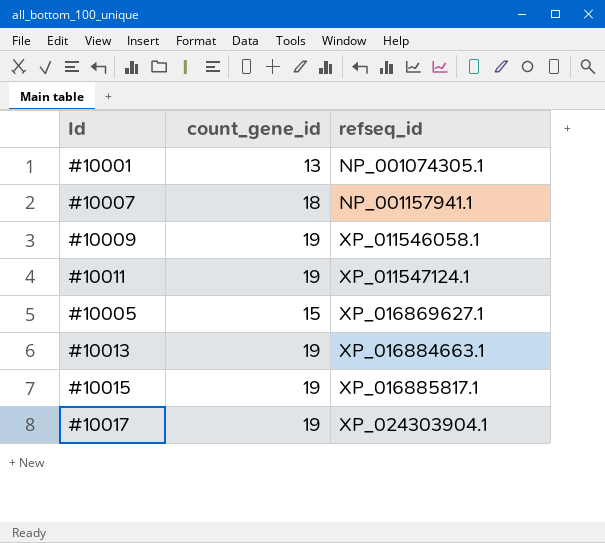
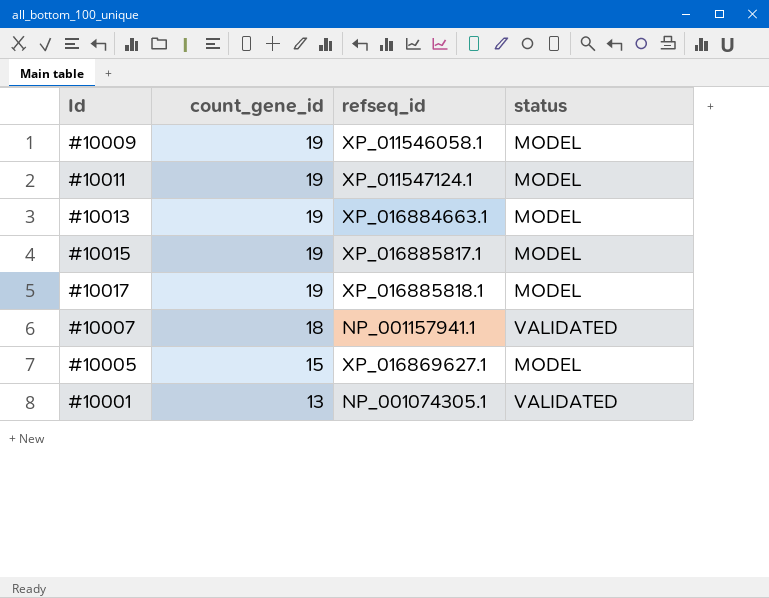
row order: refseq_id ascending -> count_gene_id descending
column status | position: none -> 4
#10017 | refseq_id: XP_024303904.1 -> XP_016885818.1

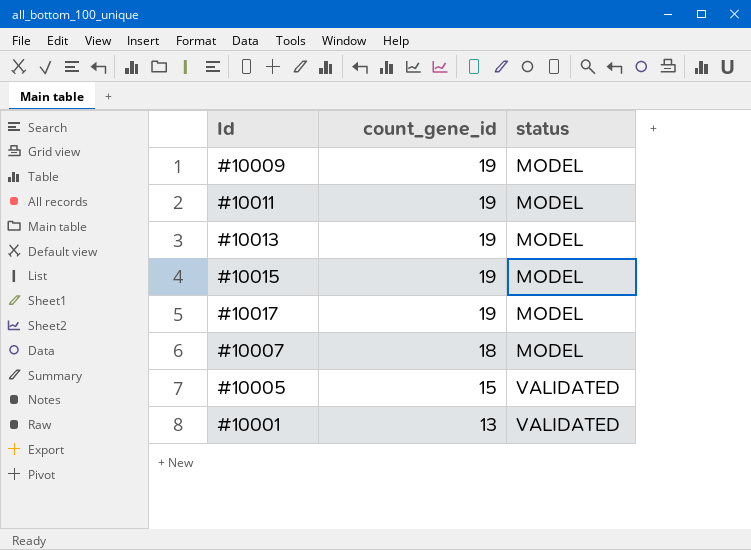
column refseq_id | position: 3 -> none
#10007 | status: VALIDATED -> MODEL
#10005 | status: MODEL -> VALIDATED

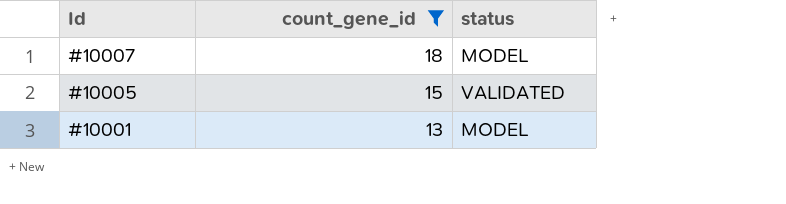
filter: none -> count_gene_id != 19
#10001 | status: VALIDATED -> MODEL

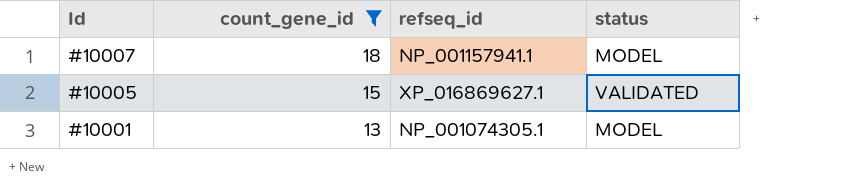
column refseq_id | position: none -> 3

